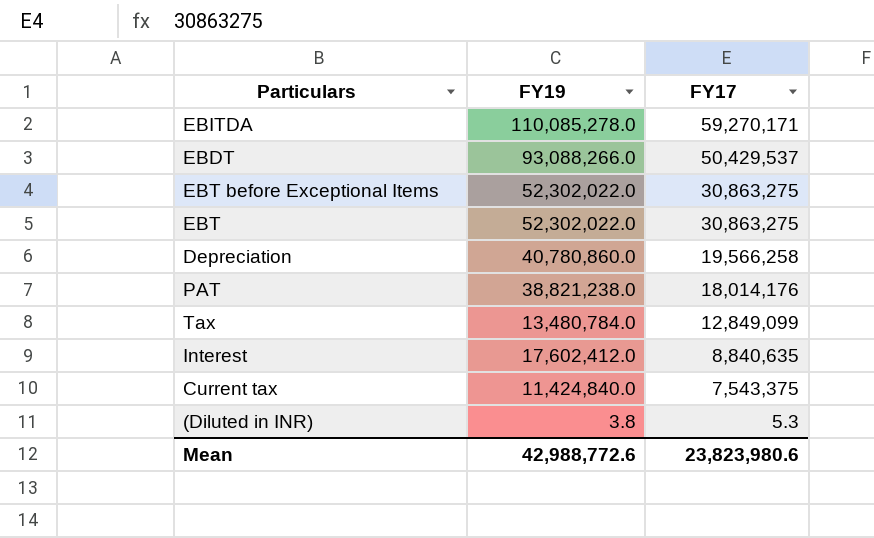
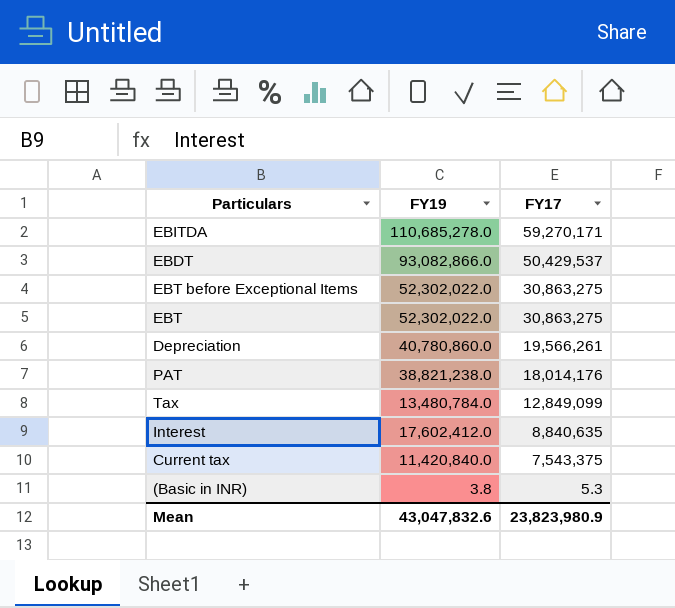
row (Diluted in INR): 3.8 | 5.3 -> none
EBITDA | FY19: 110,085,278.0 -> 110,685,278.0
EBDT | FY19: 93,088,266.0 -> 93,082,866.0
Depreciation | FY17: 19,566,258 -> 19,566,261
Current tax | FY19: 11,424,840.0 -> 11,420,840.0
row (Basic in INR): none -> 3.8 | 5.3
Mean | FY19: 42,988,772.6 -> 43,047,832.6
Mean | FY17: 23,823,980.6 -> 23,823,980.9

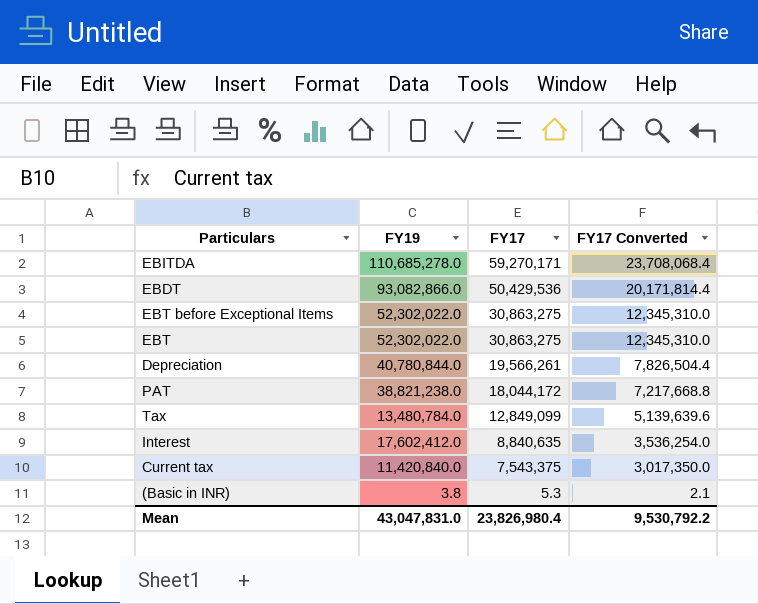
column FY17 Converted | formula: none -> [FY17] * 0.4
EBDT | FY17: 50,429,537 -> 50,429,536
Depreciation | FY19: 40,780,860.0 -> 40,780,844.0
PAT | FY17: 18,014,176 -> 18,044,172
Mean | FY19: 43,047,832.6 -> 43,047,831.0
Mean | FY17: 23,823,980.9 -> 23,826,980.4

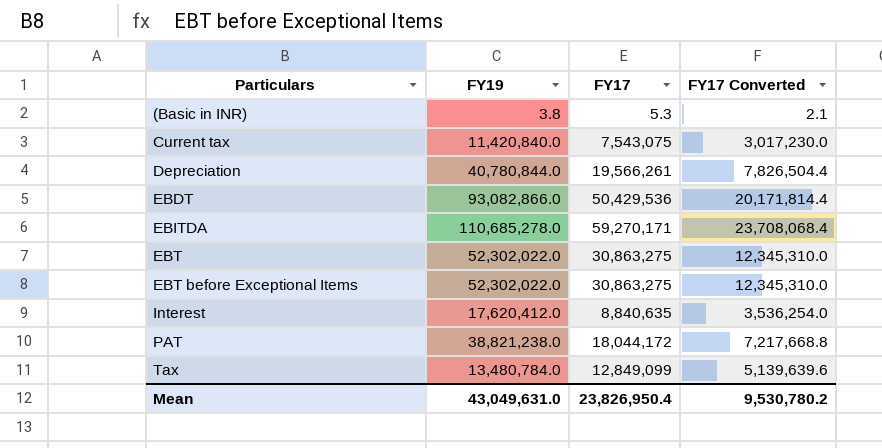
row order: FY17 descending -> Particulars ascending
Current tax | FY17: 7,543,375 -> 7,543,075
Current tax | FY17 Converted: 3,017,350.0 -> 3,017,230.0
Interest | FY19: 17,602,412.0 -> 17,620,412.0
Mean | FY19: 43,047,831.0 -> 43,049,631.0
Mean | FY17: 23,826,980.4 -> 23,826,950.4
Mean | FY17 Converted: 9,530,792.2 -> 9,530,780.2

